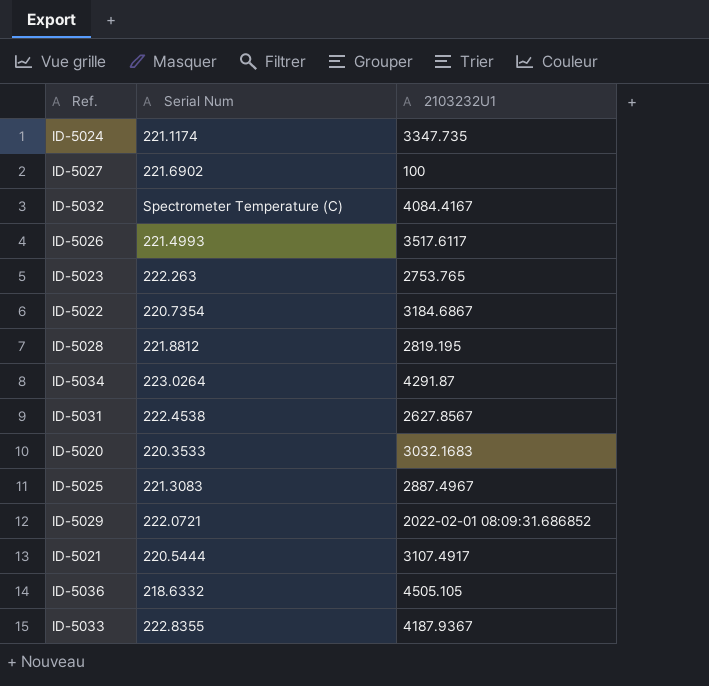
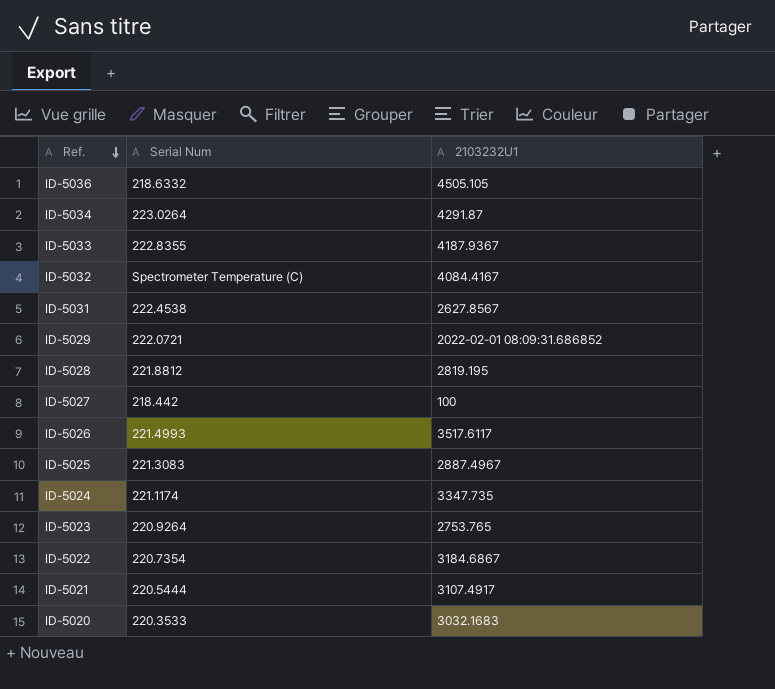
row order: none -> Ref. descending
ID-5027 | Serial Num: 221.6902 -> 218.442
ID-5023 | Serial Num: 222.263 -> 220.9264

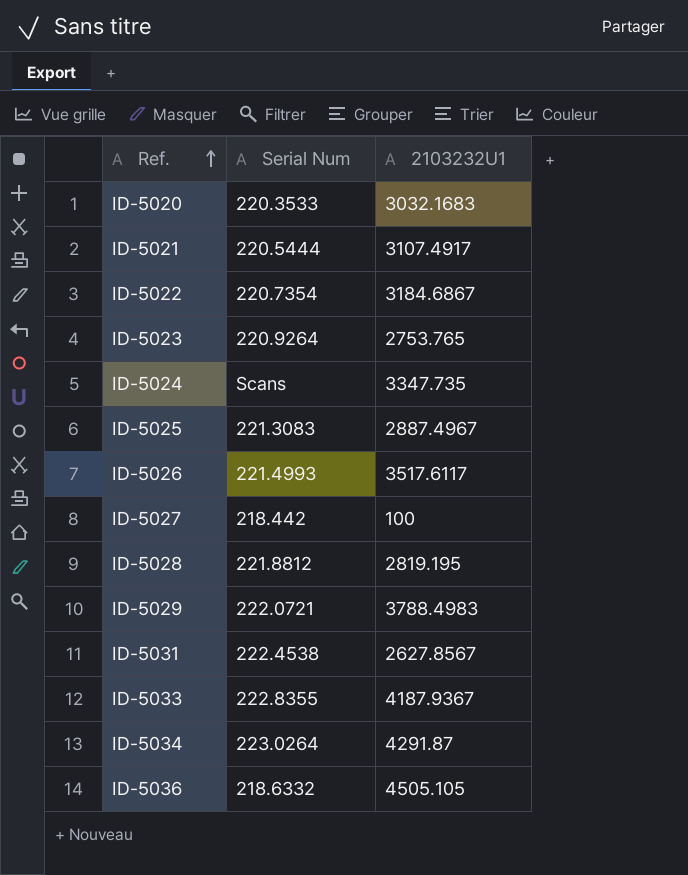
row order: Ref. descending -> Ref. ascending
row ID-5032: Spectrometer Temperature (C) | 4084.4167 -> none
ID-5024 | Serial Num: 221.1174 -> Scans
ID-5029 | 2103232U1: 2022-02-01 08:09:31.686852 -> 3788.4983

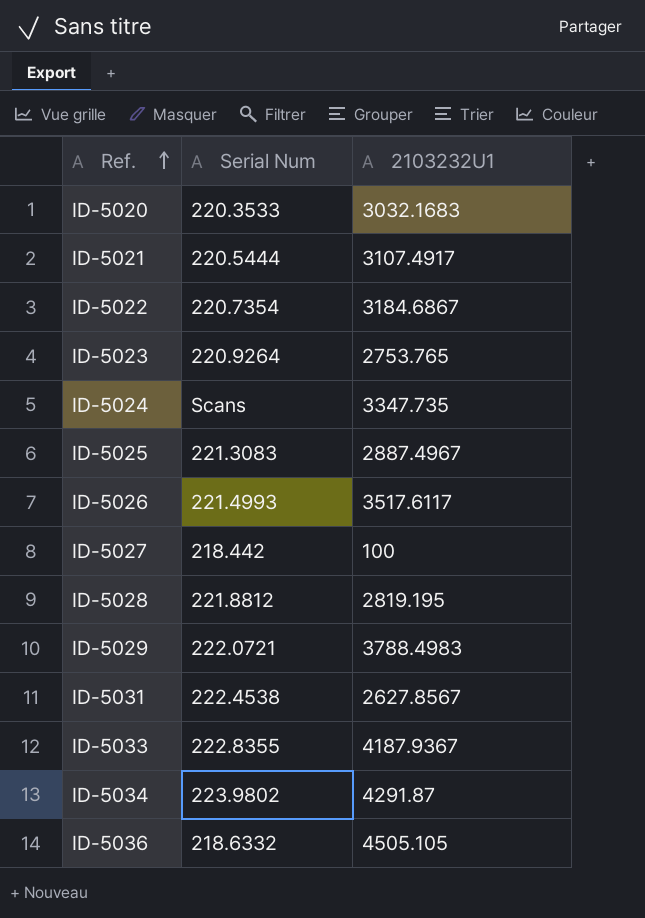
ID-5034 | Serial Num: 223.0264 -> 223.9802

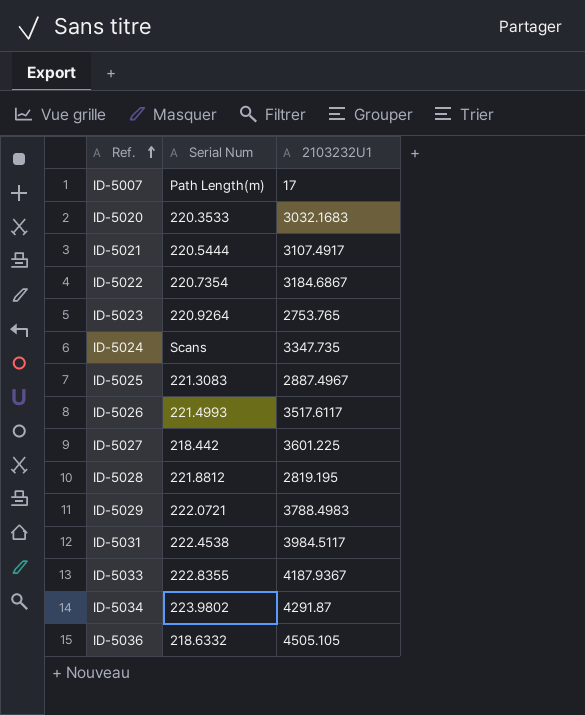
row ID-5007: none -> Path Length(m) | 17
ID-5027 | 2103232U1: 100 -> 3601.225
ID-5031 | 2103232U1: 2627.8567 -> 3984.5117

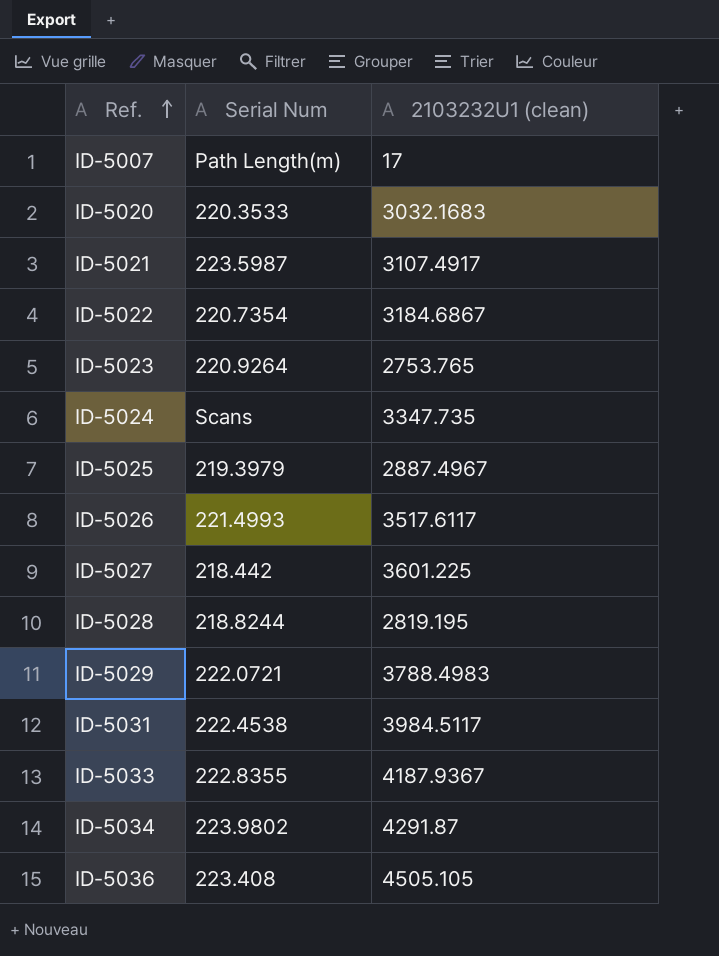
column name: 2103232U1 -> 2103232U1 (clean)
ID-5021 | Serial Num: 220.5444 -> 223.5987
ID-5025 | Serial Num: 221.3083 -> 219.3979
ID-5028 | Serial Num: 221.8812 -> 218.8244
ID-5036 | Serial Num: 218.6332 -> 223.408

